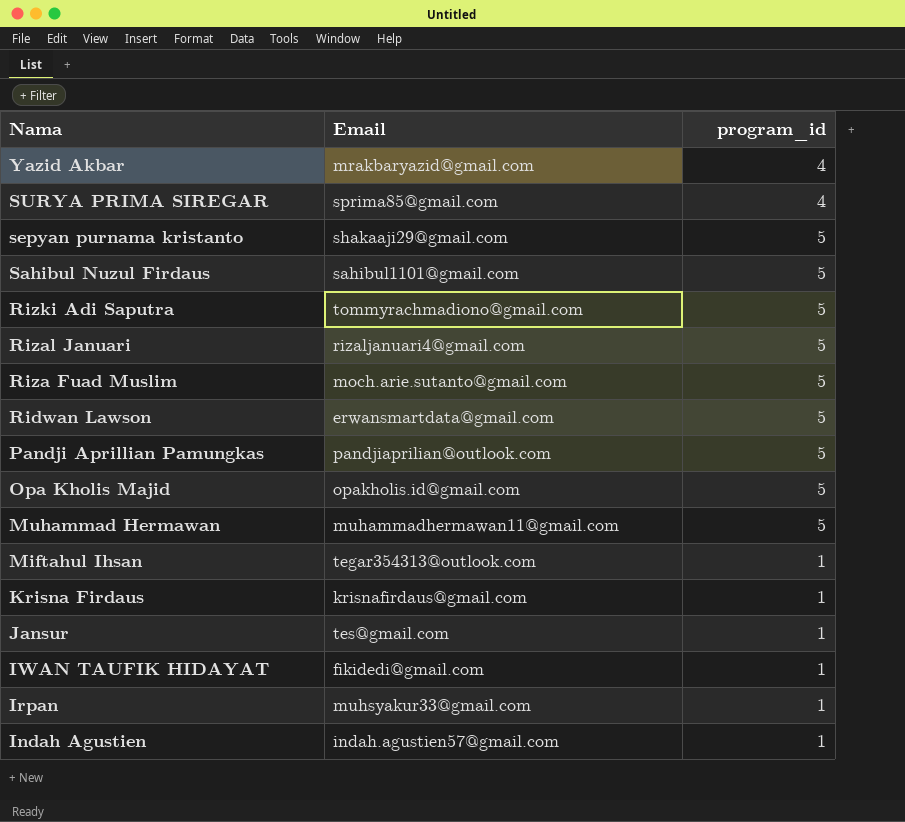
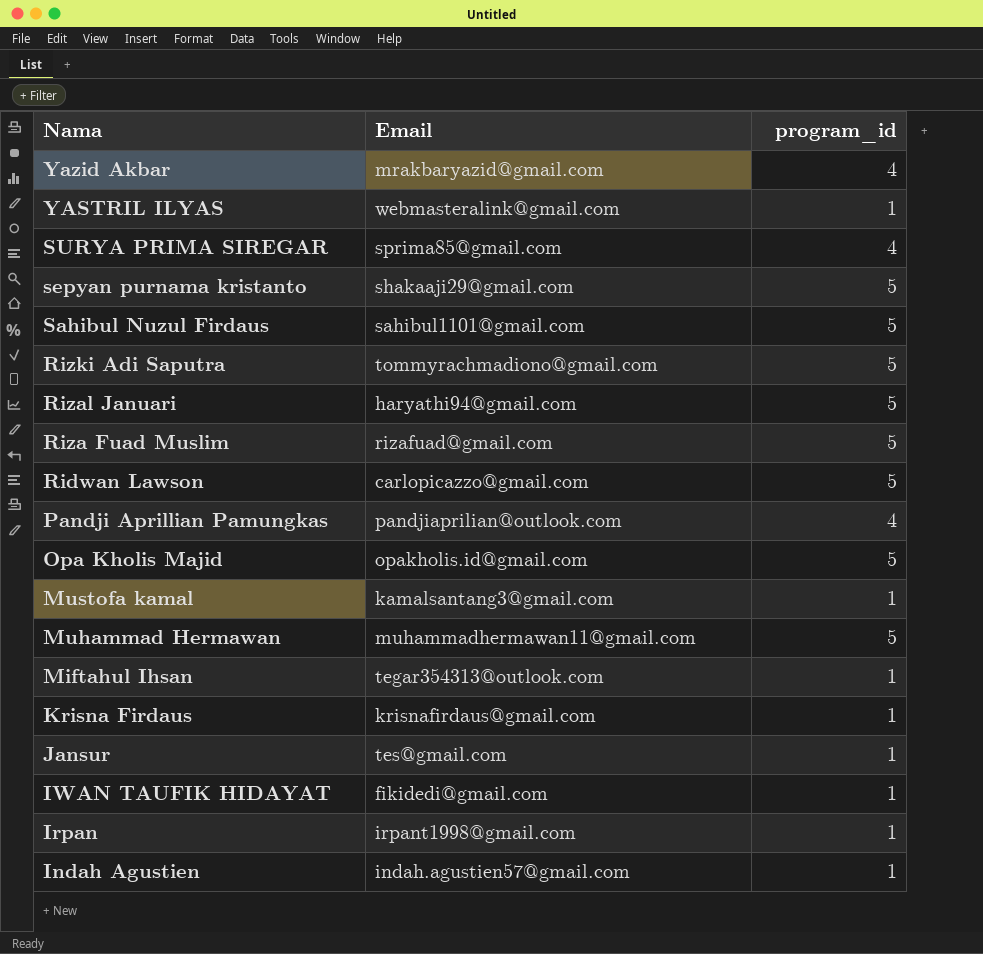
row YASTRIL ILYAS: none -> webmasteralink@gmail.com | 1
Rizal Januari | Email: rizaljanuari4@gmail.com -> haryathi94@gmail.com
Riza Fuad Muslim | Email: moch.arie.sutanto@gmail.com -> rizafuad@gmail.com
Ridwan Lawson | Email: erwansmartdata@gmail.com -> carlopicazzo@gmail.com
Pandji Aprillian Pamungkas | program_id: 5 -> 4
row Mustofa kamal: none -> kamalsantang3@gmail.com | 1
Irpan | Email: muhsyakur33@gmail.com -> irpant1998@gmail.com

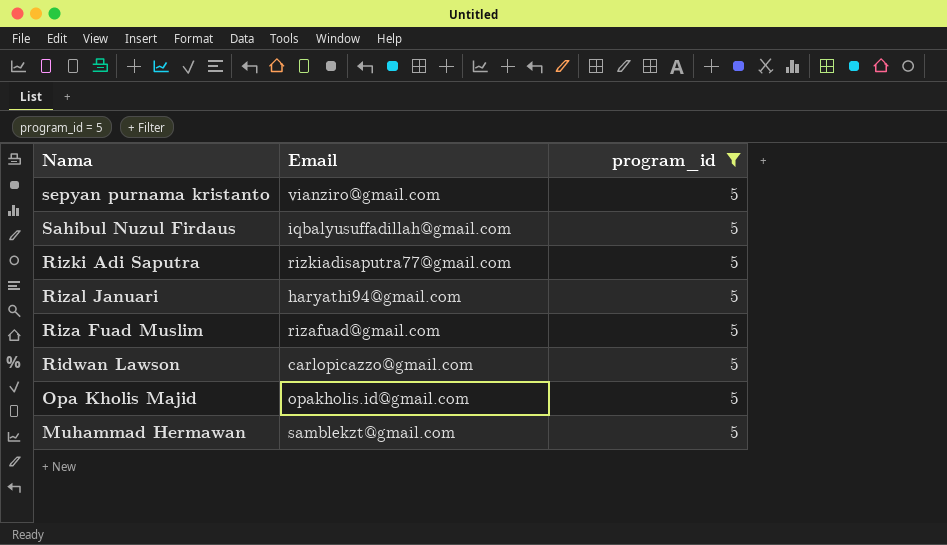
filter: none -> program_id = 5
sepyan purnama kristanto | Email: shakaaji29@gmail.com -> vianziro@gmail.com
Sahibul Nuzul Firdaus | Email: sahibul1101@gmail.com -> iqbalyusuffadillah@gmail.com
Rizki Adi Saputra | Email: tommyrachmadiono@gmail.com -> rizkiadisaputra77@gmail.com
Muhammad Hermawan | Email: muhammadhermawan11@gmail.com -> samblekzt@gmail.com

